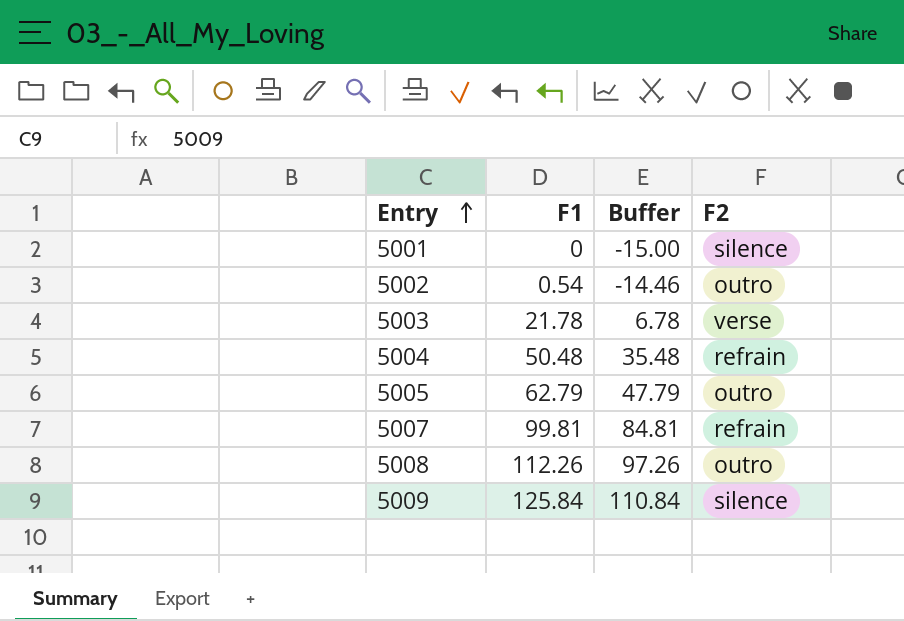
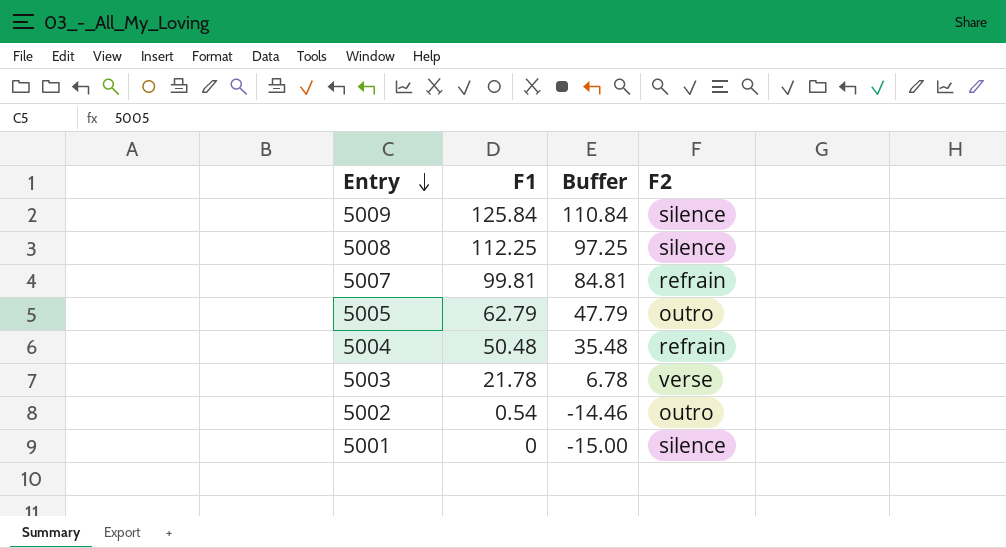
row order: Entry ascending -> Entry descending
5008 | F1: 112.26 -> 112.25
5008 | Buffer: 97.26 -> 97.25
5008 | F2: outro -> silence

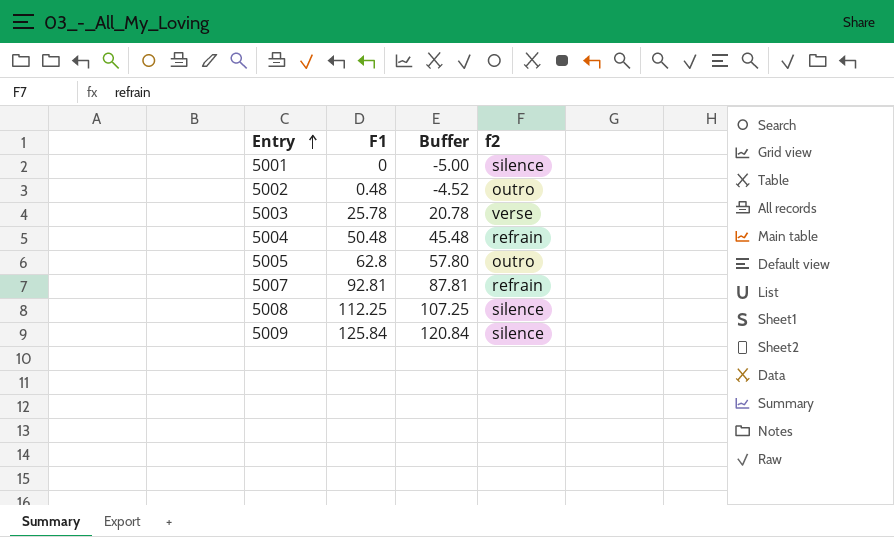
row order: Entry descending -> Entry ascending
column Buffer | formula: [F1] - 15 -> [F1] - 5
column name: F2 -> f2
5002 | F1: 0.54 -> 0.48
5003 | F1: 21.78 -> 25.78
5005 | F1: 62.79 -> 62.8
5007 | F1: 99.81 -> 92.81

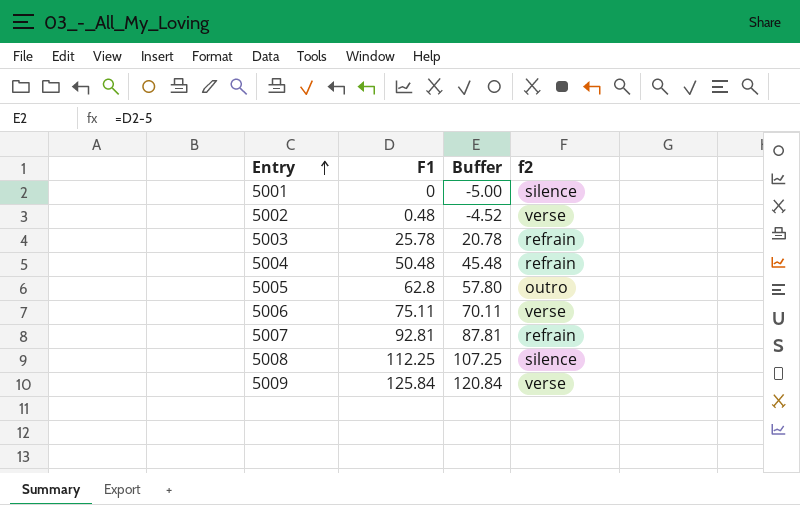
5002 | f2: outro -> verse
5003 | f2: verse -> refrain
row 5006: none -> 75.11 | 70.11 | verse
5009 | f2: silence -> verse

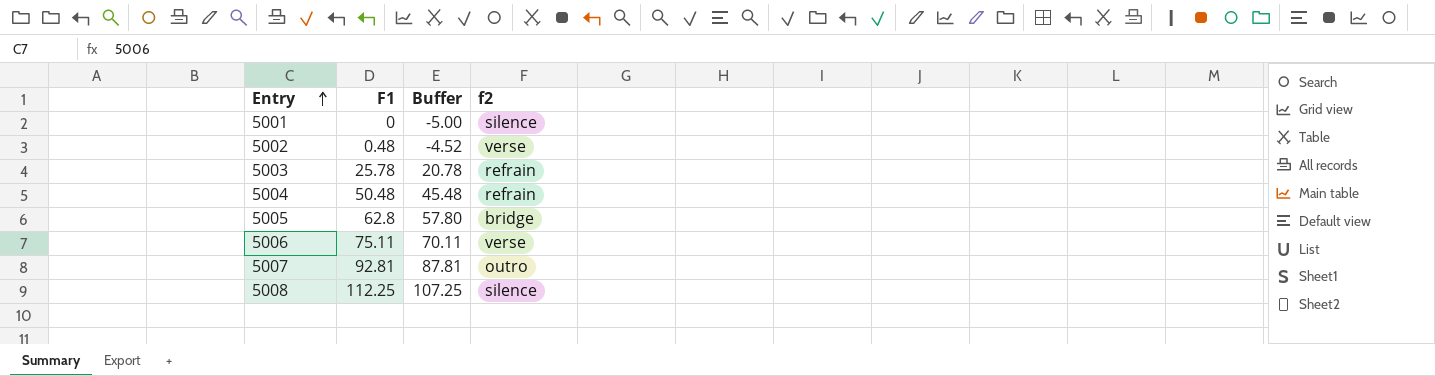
row 5009: 125.84 | 120.84 | verse -> none
5005 | f2: outro -> bridge
5007 | f2: refrain -> outro

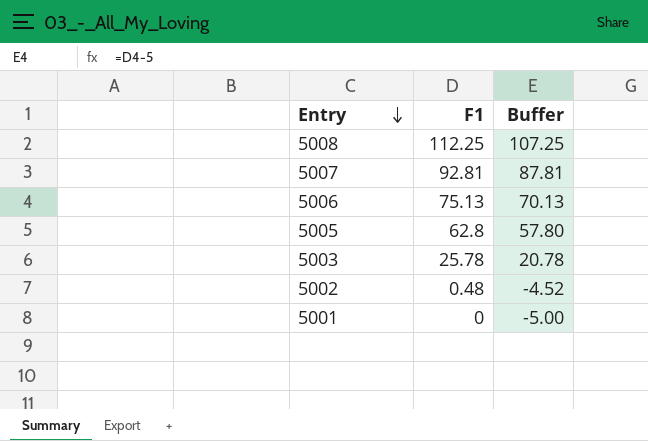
row order: Entry ascending -> Entry descending
column f2 | position: 4 -> none
row 5004: 50.48 | 45.48 | refrain -> none
5006 | F1: 75.11 -> 75.13
5006 | Buffer: 70.11 -> 70.13

